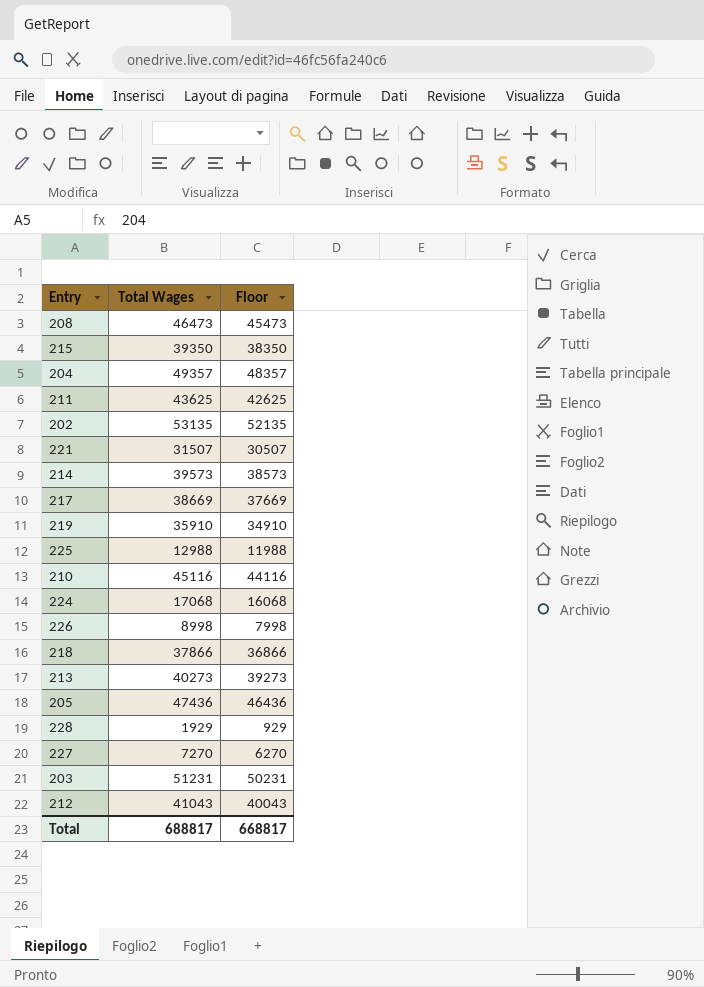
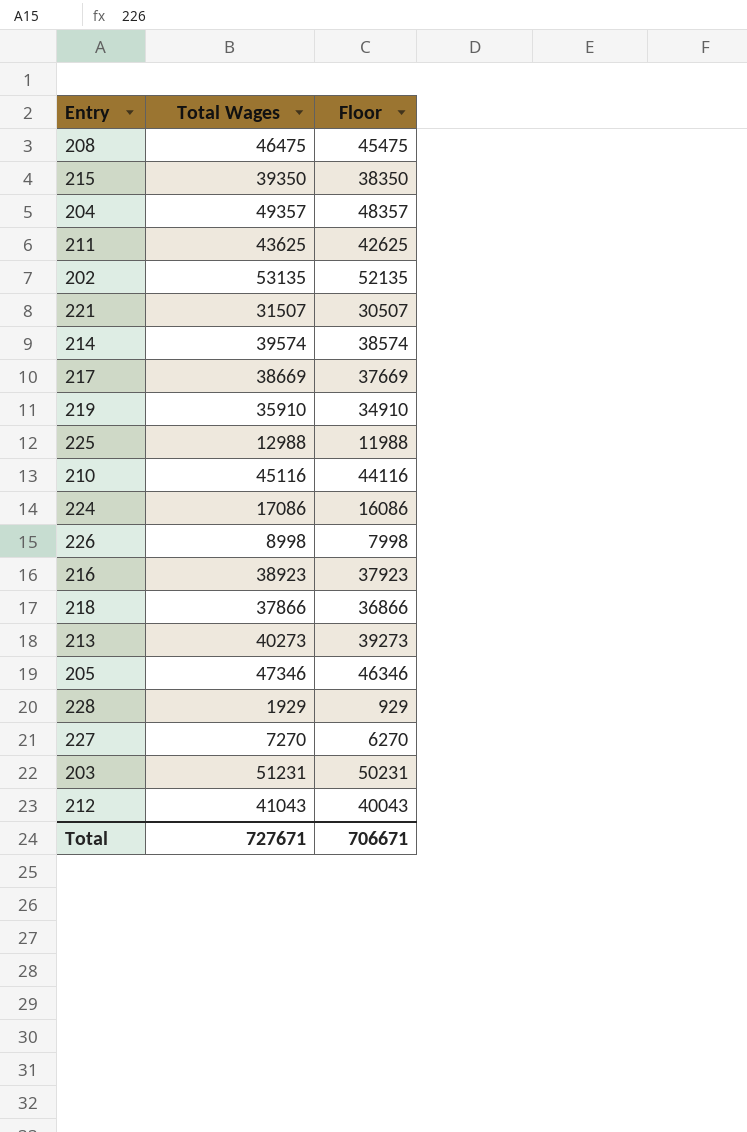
208 | Total Wages: 46473 -> 46475
208 | Floor: 45473 -> 45475
214 | Total Wages: 39573 -> 39574
214 | Floor: 38573 -> 38574
224 | Total Wages: 17068 -> 17086
224 | Floor: 16068 -> 16086
row 216: none -> 38923 | 37923
205 | Total Wages: 47436 -> 47346
205 | Floor: 46436 -> 46346
Total | Total Wages: 688817 -> 727671
Total | Floor: 668817 -> 706671

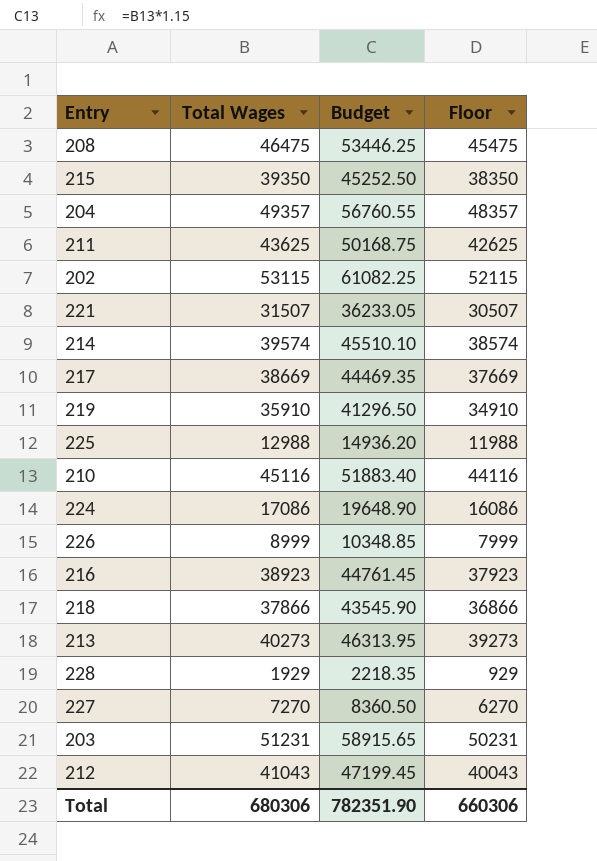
column Budget | formula: none -> [Total Wages] * 1.15
row 205: 47346 | 46346 -> none
202 | Total Wages: 53135 -> 53115
202 | Floor: 52135 -> 52115
226 | Total Wages: 8998 -> 8999
226 | Floor: 7998 -> 7999
Total | Total Wages: 727671 -> 680306
Total | Floor: 706671 -> 660306

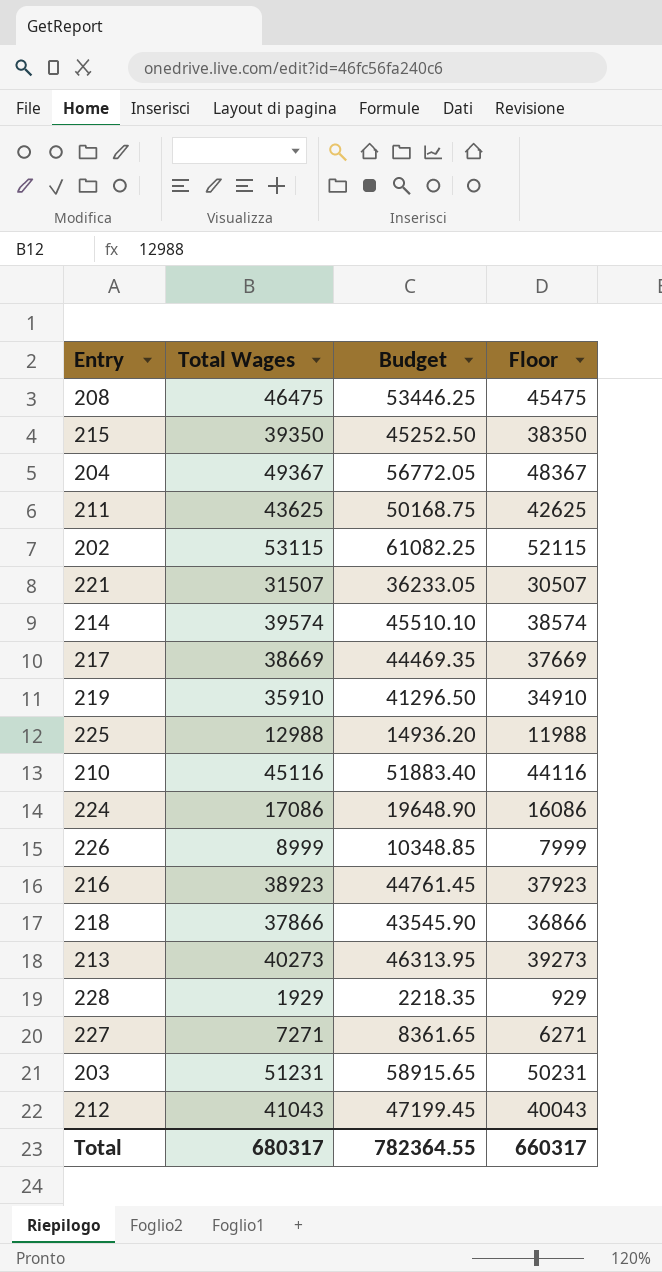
204 | Total Wages: 49357 -> 49367
204 | Budget: 56760.55 -> 56772.05
204 | Floor: 48357 -> 48367
227 | Total Wages: 7270 -> 7271
227 | Budget: 8360.50 -> 8361.65
227 | Floor: 6270 -> 6271
Total | Total Wages: 680306 -> 680317
Total | Budget: 782351.90 -> 782364.55
Total | Floor: 660306 -> 660317

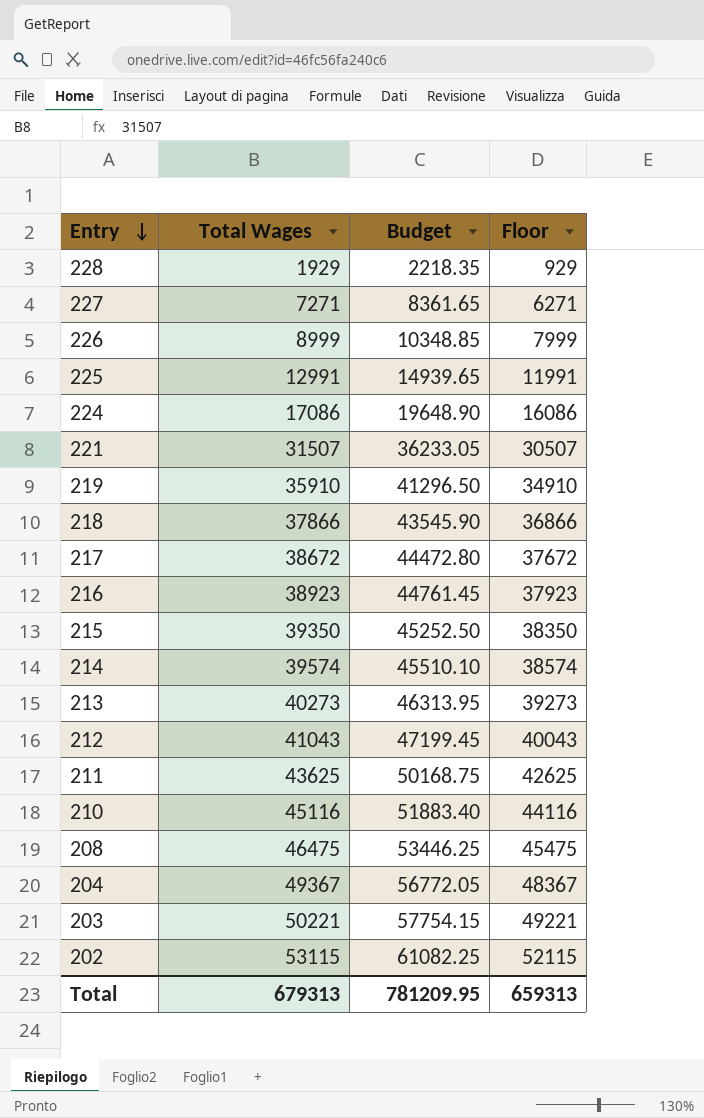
row order: none -> Entry descending
225 | Total Wages: 12988 -> 12991
225 | Budget: 14936.20 -> 14939.65
225 | Floor: 11988 -> 11991
217 | Total Wages: 38669 -> 38672
217 | Budget: 44469.35 -> 44472.80
217 | Floor: 37669 -> 37672
203 | Total Wages: 51231 -> 50221
203 | Budget: 58915.65 -> 57754.15
203 | Floor: 50231 -> 49221
Total | Total Wages: 680317 -> 679313
Total | Budget: 782364.55 -> 781209.95
Total | Floor: 660317 -> 659313

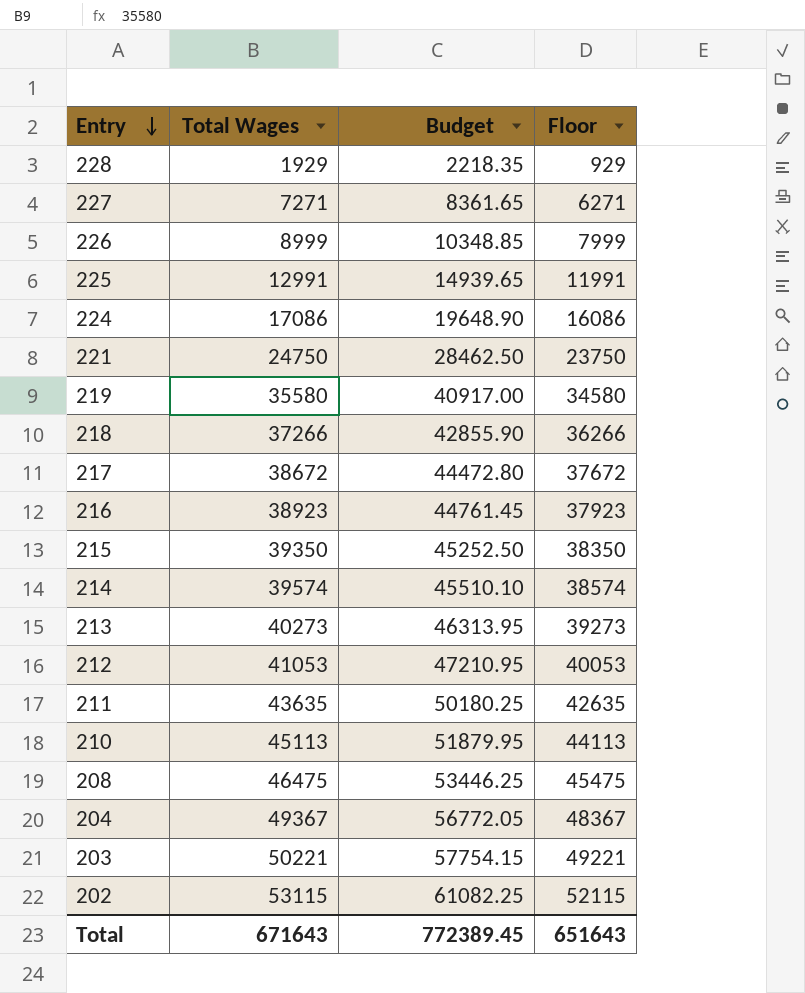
221 | Total Wages: 31507 -> 24750
221 | Budget: 36233.05 -> 28462.50
221 | Floor: 30507 -> 23750
219 | Total Wages: 35910 -> 35580
219 | Budget: 41296.50 -> 40917.00
219 | Floor: 34910 -> 34580
218 | Total Wages: 37866 -> 37266
218 | Budget: 43545.90 -> 42855.90
218 | Floor: 36866 -> 36266
212 | Total Wages: 41043 -> 41053
212 | Budget: 47199.45 -> 47210.95
212 | Floor: 40043 -> 40053
211 | Total Wages: 43625 -> 43635
211 | Budget: 50168.75 -> 50180.25
211 | Floor: 42625 -> 42635
210 | Total Wages: 45116 -> 45113
210 | Budget: 51883.40 -> 51879.95
210 | Floor: 44116 -> 44113
Total | Total Wages: 679313 -> 671643
Total | Budget: 781209.95 -> 772389.45
Total | Floor: 659313 -> 651643

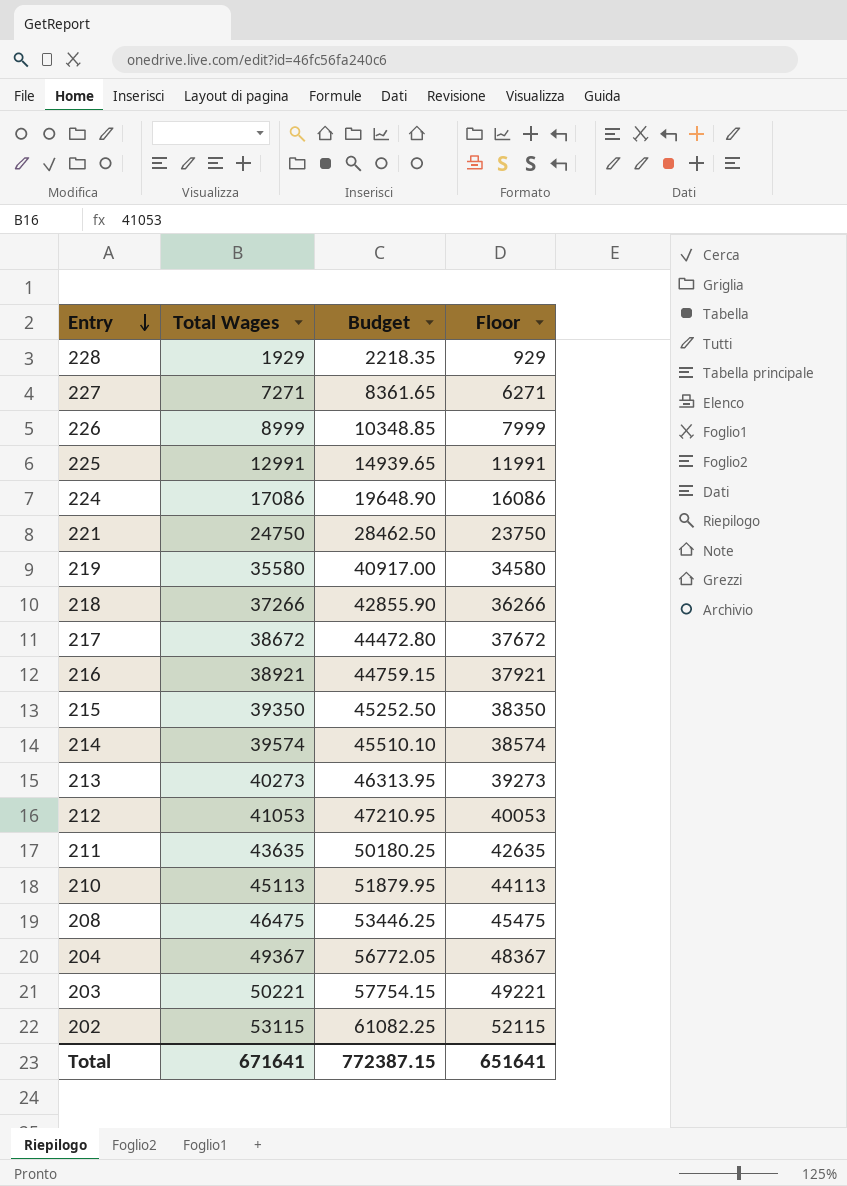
216 | Total Wages: 38923 -> 38921
216 | Budget: 44761.45 -> 44759.15
216 | Floor: 37923 -> 37921
Total | Total Wages: 671643 -> 671641
Total | Budget: 772389.45 -> 772387.15
Total | Floor: 651643 -> 651641

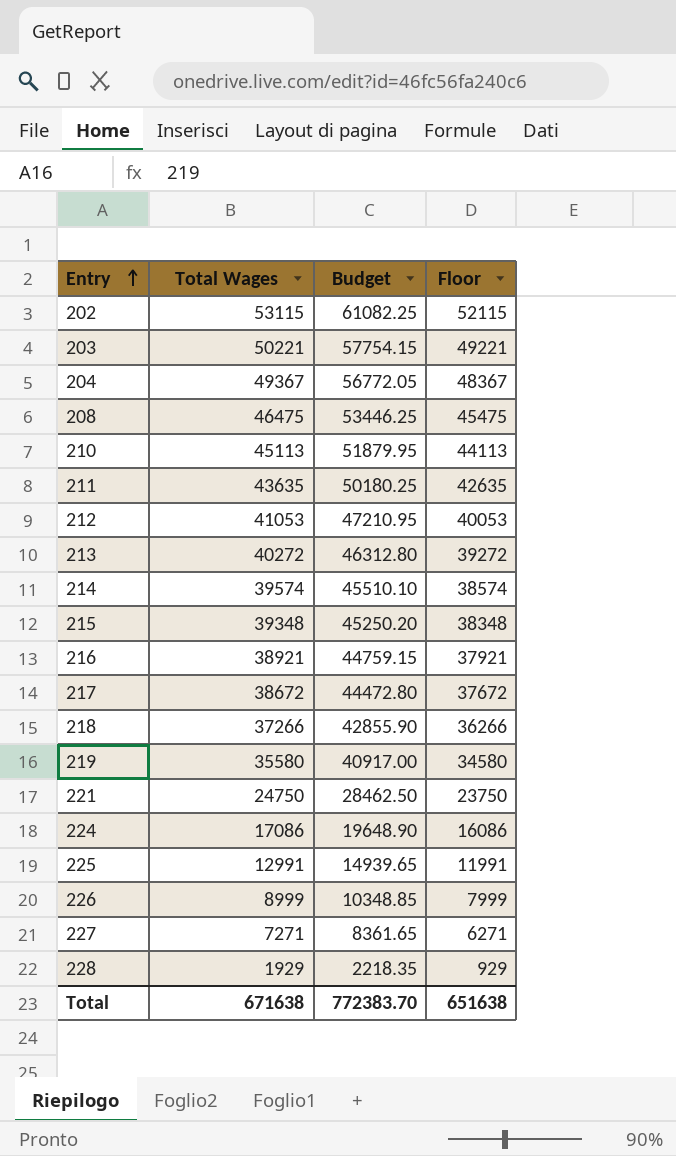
row order: Entry descending -> Entry ascending
213 | Total Wages: 40273 -> 40272
213 | Budget: 46313.95 -> 46312.80
213 | Floor: 39273 -> 39272
215 | Total Wages: 39350 -> 39348
215 | Budget: 45252.50 -> 45250.20
215 | Floor: 38350 -> 38348
Total | Total Wages: 671641 -> 671638
Total | Budget: 772387.15 -> 772383.70
Total | Floor: 651641 -> 651638

